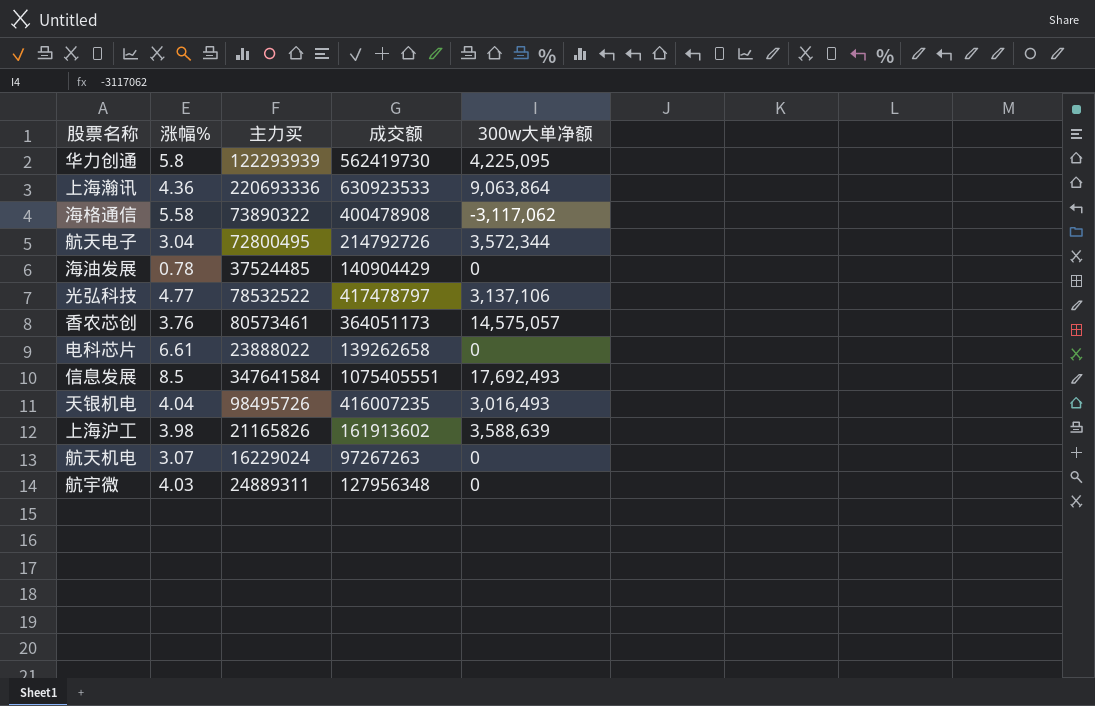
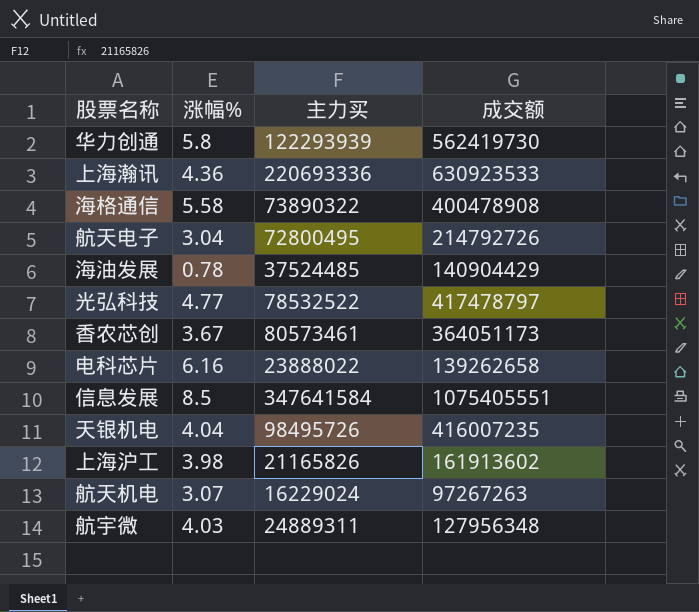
column 300w大单净额 | position: 5 -> none
香农芯创 | 涨幅%: 3.76 -> 3.67
电科芯片 | 涨幅%: 6.61 -> 6.16

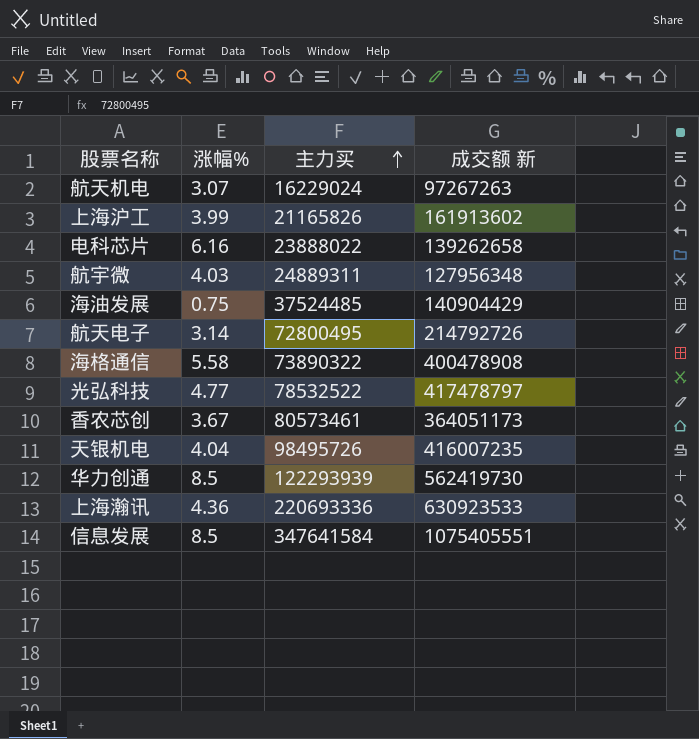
row order: none -> 主力买 ascending
column name: 成交额 -> 成交额 新
上海沪工 | 涨幅%: 3.98 -> 3.99
海油发展 | 涨幅%: 0.78 -> 0.75
航天电子 | 涨幅%: 3.04 -> 3.14
华力创通 | 涨幅%: 5.8 -> 8.5

